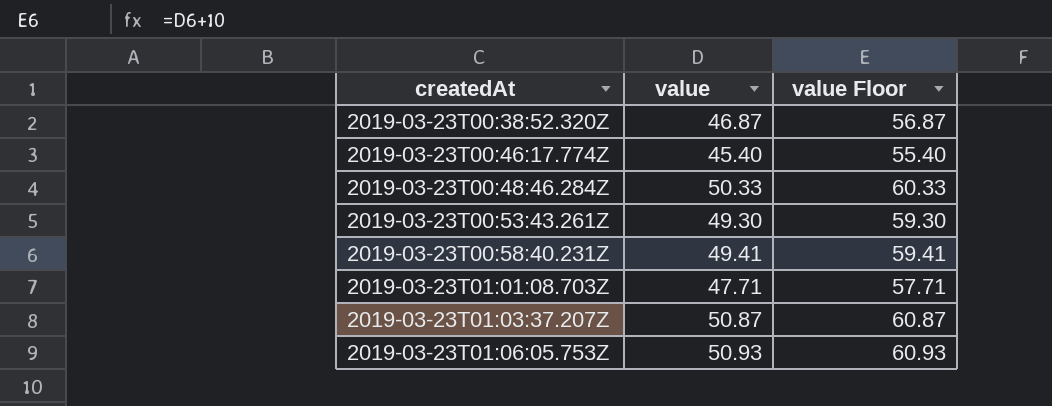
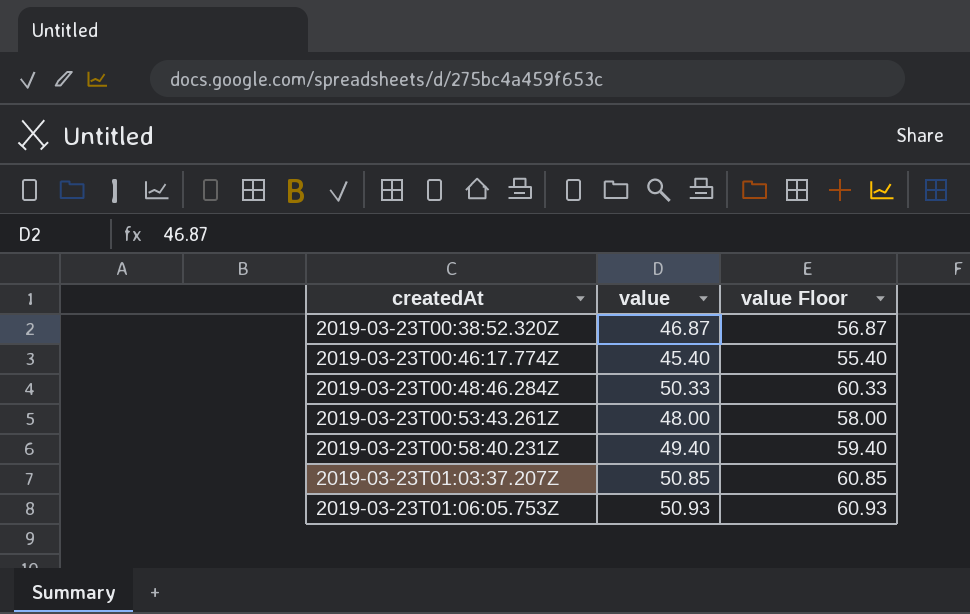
row 2019-03-23T01:01:08.703Z: 47.71 | 57.71 -> none
2019-03-23T00:53:43.261Z | value: 49.30 -> 48.00
2019-03-23T00:53:43.261Z | value Floor: 59.30 -> 58.00
2019-03-23T00:58:40.231Z | value: 49.41 -> 49.40
2019-03-23T00:58:40.231Z | value Floor: 59.41 -> 59.40
2019-03-23T01:03:37.207Z | value: 50.87 -> 50.85
2019-03-23T01:03:37.207Z | value Floor: 60.87 -> 60.85

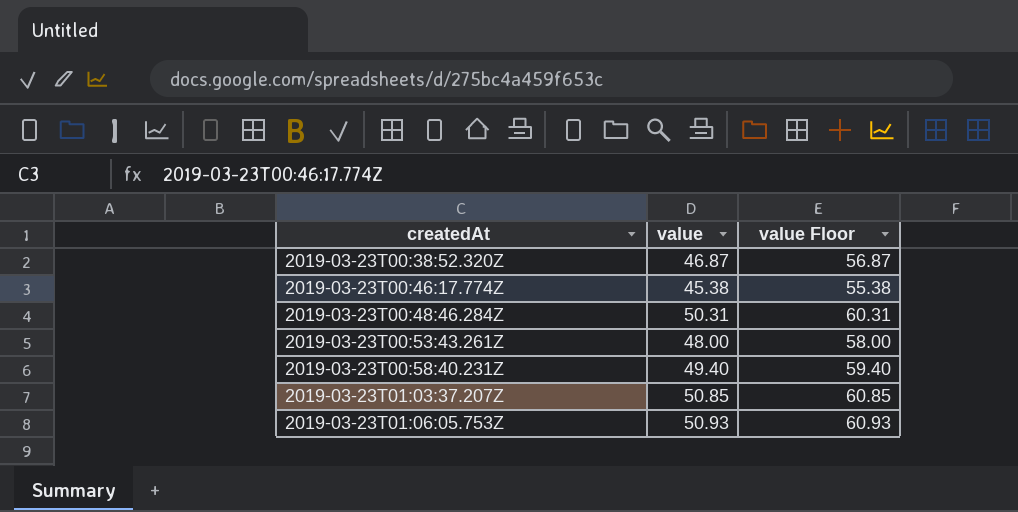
2019-03-23T00:46:17.774Z | value: 45.40 -> 45.38
2019-03-23T00:46:17.774Z | value Floor: 55.40 -> 55.38
2019-03-23T00:48:46.284Z | value: 50.33 -> 50.31
2019-03-23T00:48:46.284Z | value Floor: 60.33 -> 60.31

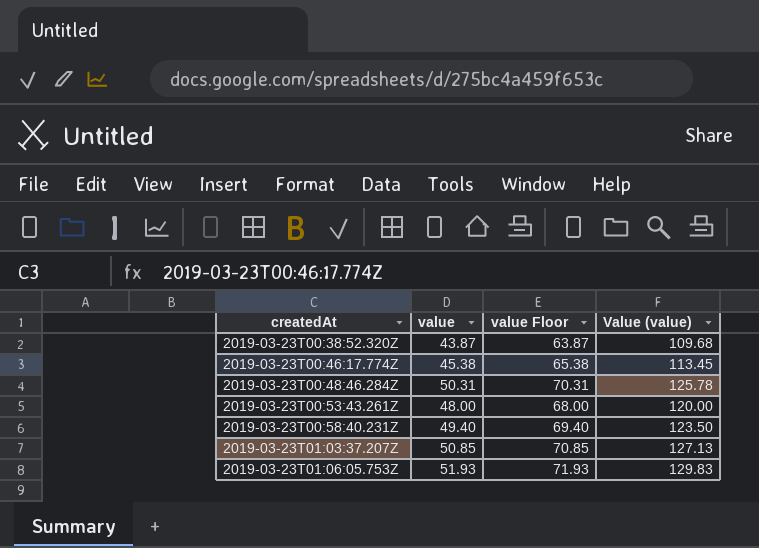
column value Floor | formula: [value] + 10 -> [value] + 20
column Value (value) | formula: none -> [value] * 2.5
2019-03-23T00:38:52.320Z | value: 46.87 -> 43.87
2019-03-23T01:06:05.753Z | value: 50.93 -> 51.93

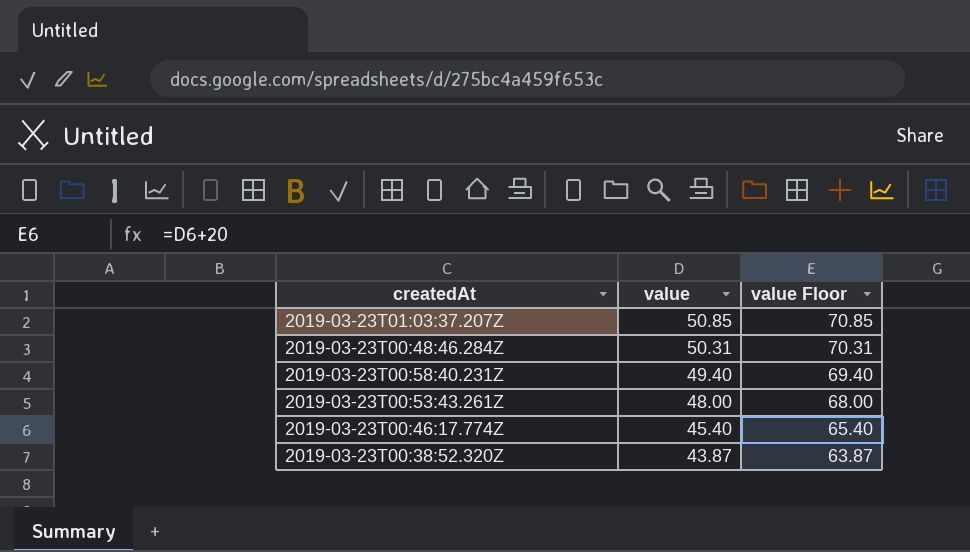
row order: createdAt ascending -> value descending
column Value (value) | formula: [value] * 2.5 -> none
row 2019-03-23T01:06:05.753Z: 51.93 | 71.93 | 129.83 -> none
2019-03-23T00:46:17.774Z | value: 45.38 -> 45.40
2019-03-23T00:46:17.774Z | value Floor: 65.38 -> 65.40

